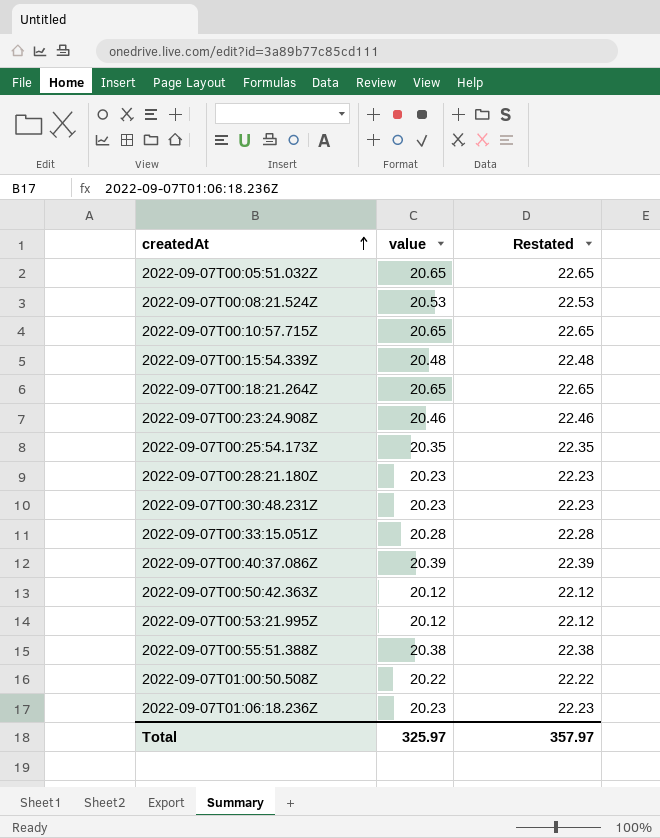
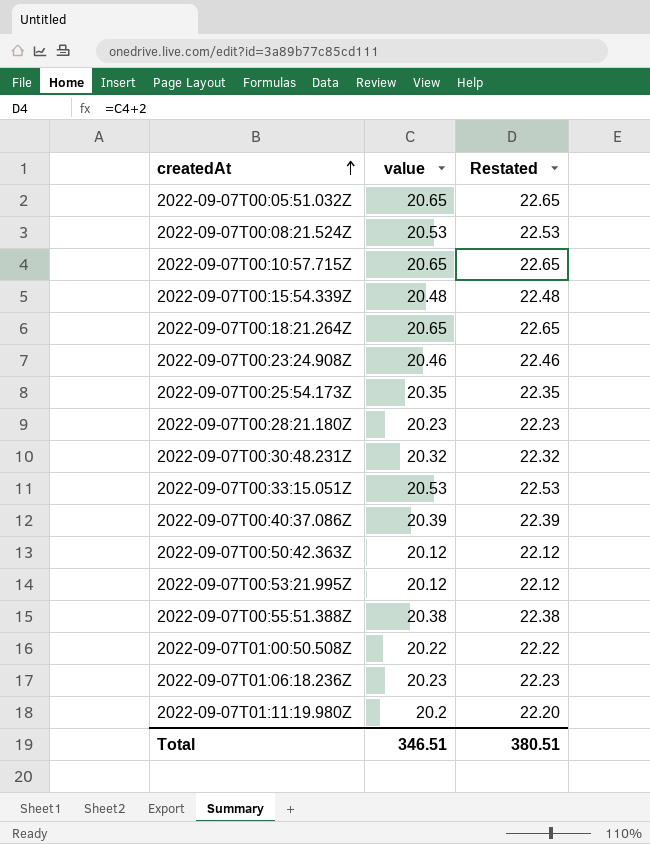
2022-09-07T00:30:48.231Z | value: 20.23 -> 20.32
2022-09-07T00:30:48.231Z | Restated: 22.23 -> 22.32
2022-09-07T00:33:15.051Z | value: 20.28 -> 20.53
2022-09-07T00:33:15.051Z | Restated: 22.28 -> 22.53
row 2022-09-07T01:11:19.980Z: none -> 20.2 | 22.20
Total | value: 325.97 -> 346.51
Total | Restated: 357.97 -> 380.51

